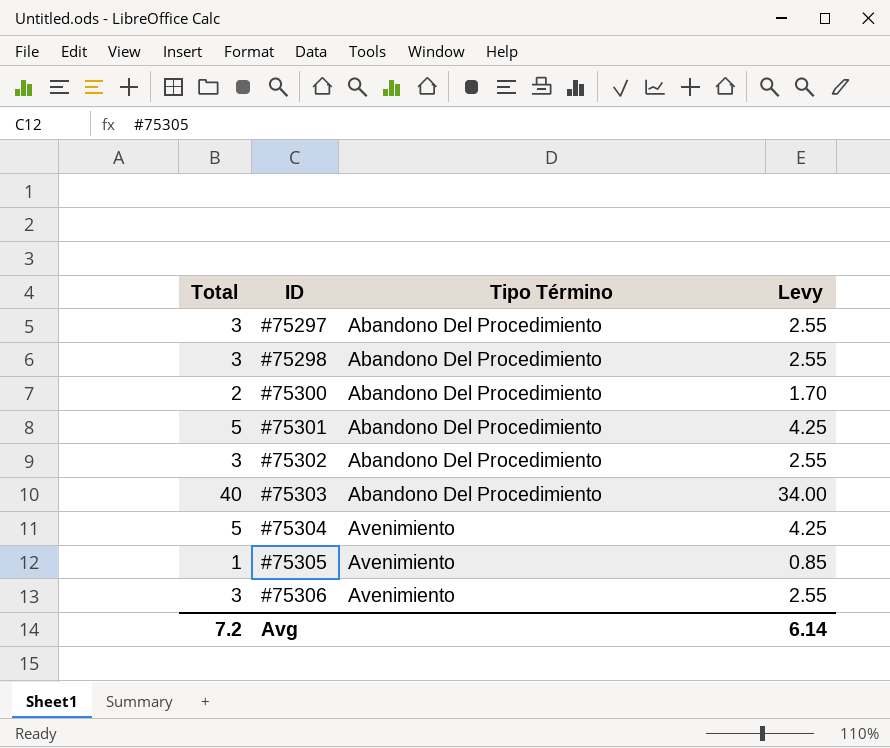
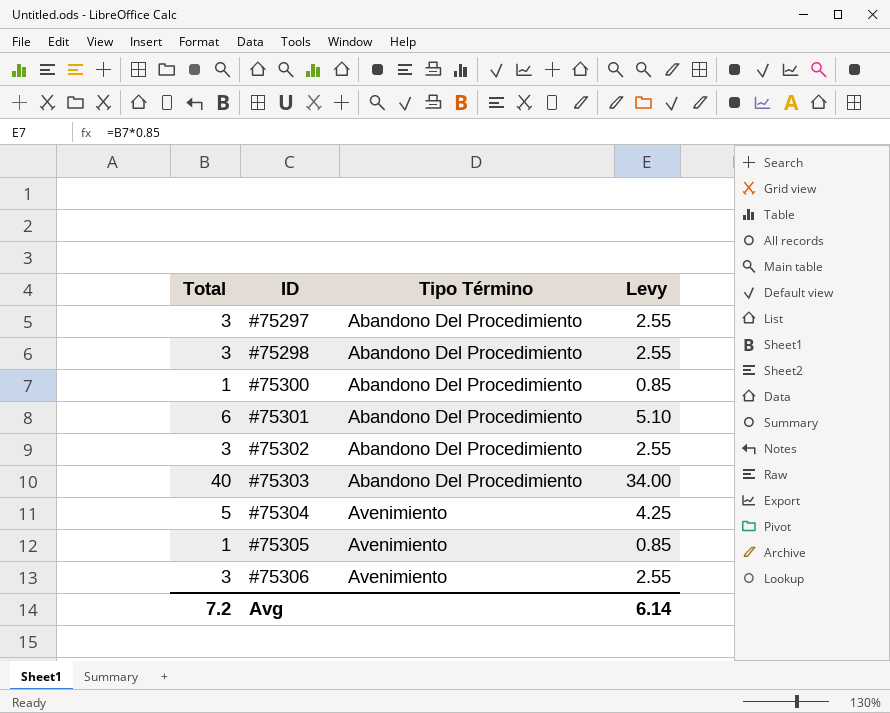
#75300 | Total: 2 -> 1
#75300 | Levy: 1.70 -> 0.85
#75301 | Total: 5 -> 6
#75301 | Levy: 4.25 -> 5.10

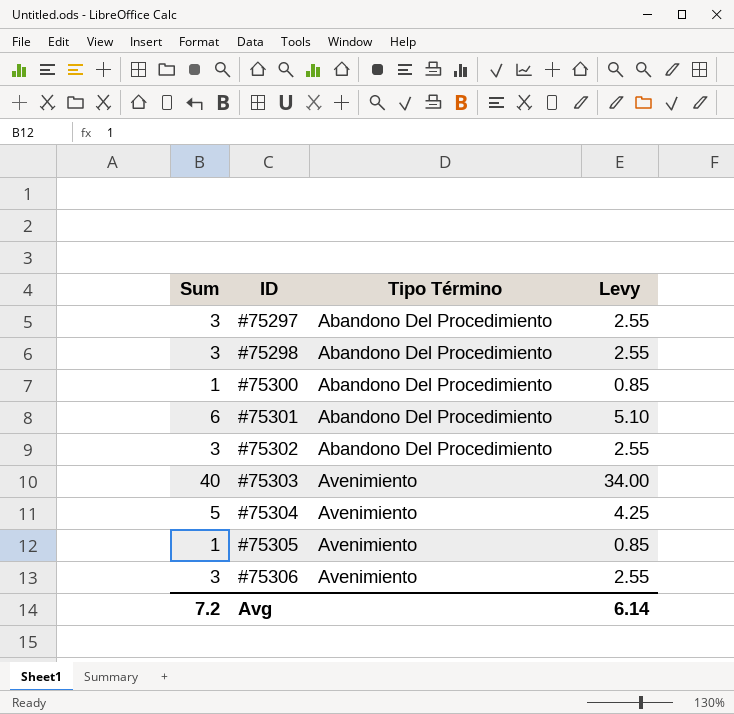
column name: Total -> Sum
#75303 | Tipo Término: Abandono Del Procedimiento -> Avenimiento

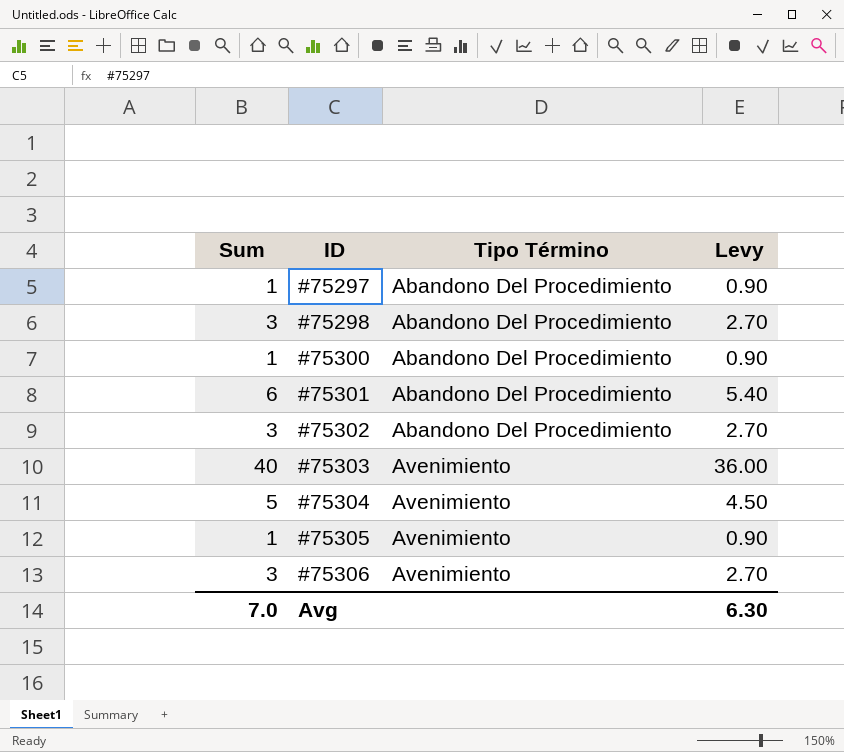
column Levy | formula: [Sum] * 0.85 -> [Sum] * 0.9
#75297 | Sum: 3 -> 1
Avg | Sum: 7.2 -> 7.0
Avg | Levy: 6.14 -> 6.30

